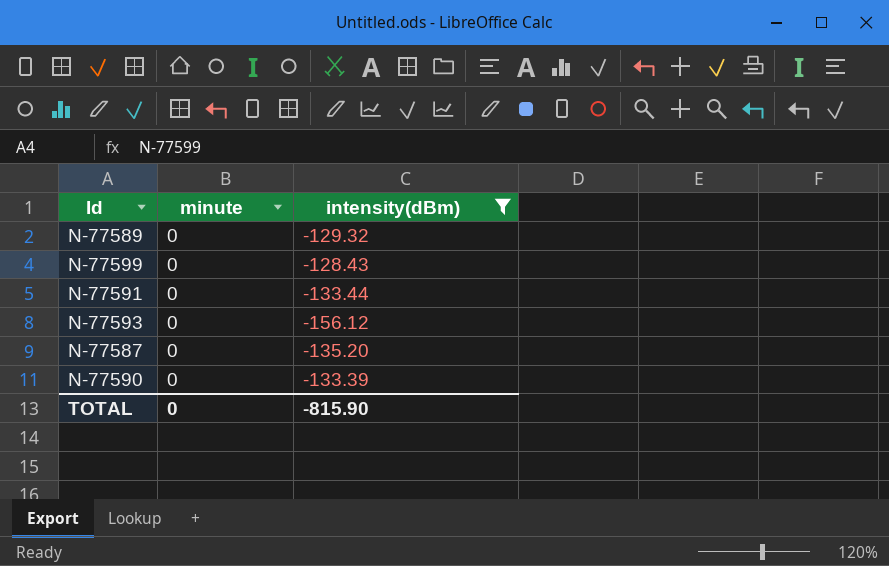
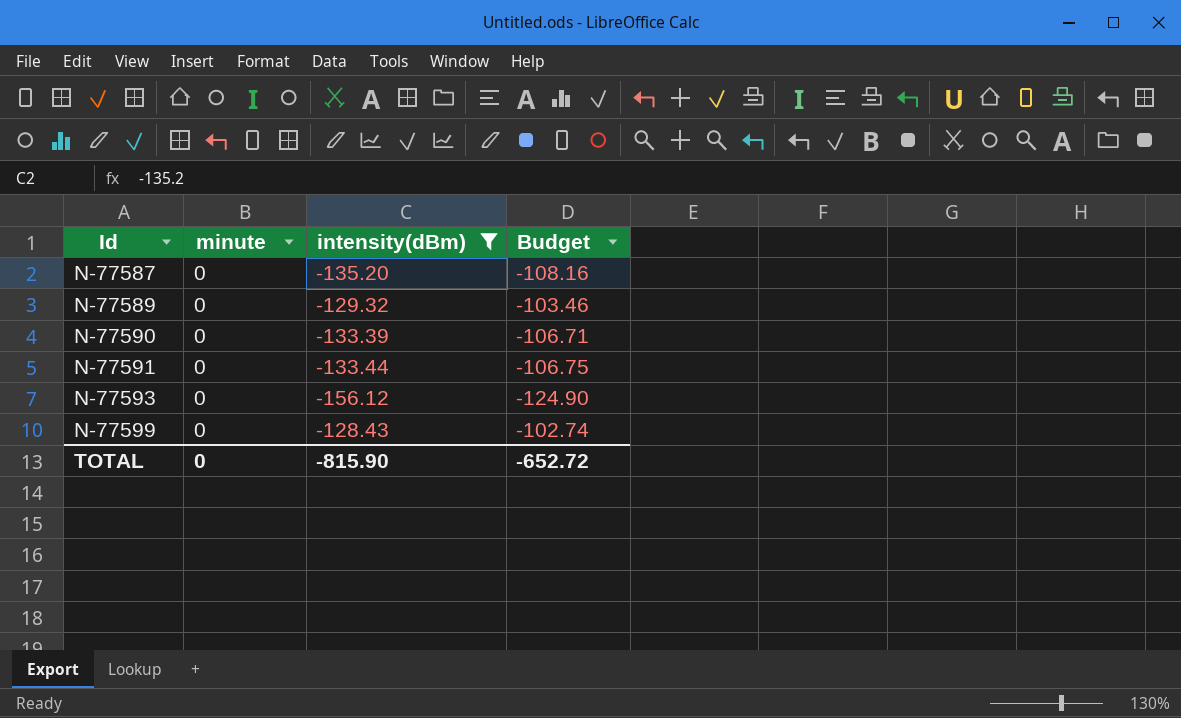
row order: none -> Id ascending
column Budget | formula: none -> [intensity(dBm)] * 0.8

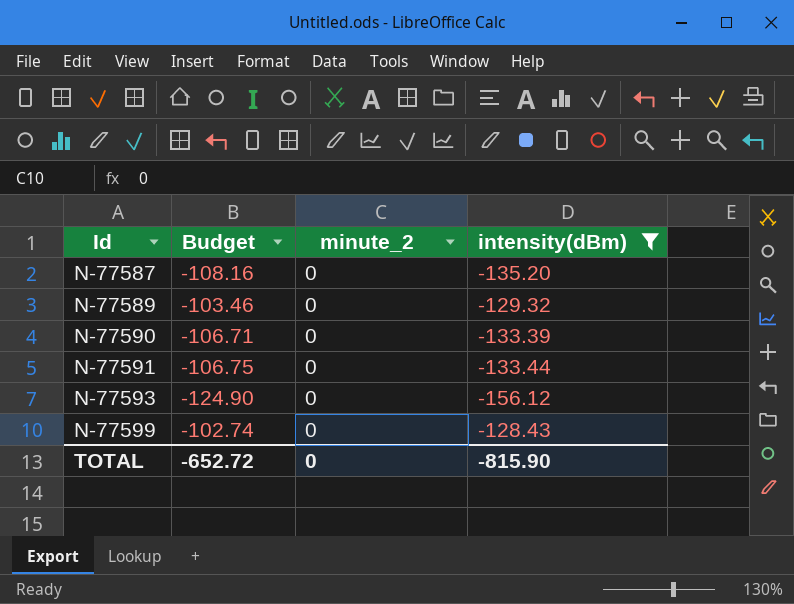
column Budget | position: 4 -> 2
column name: minute -> minute_2

